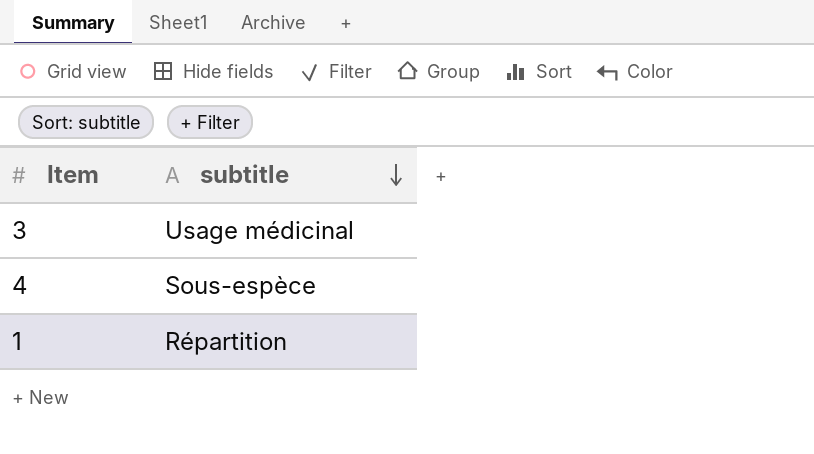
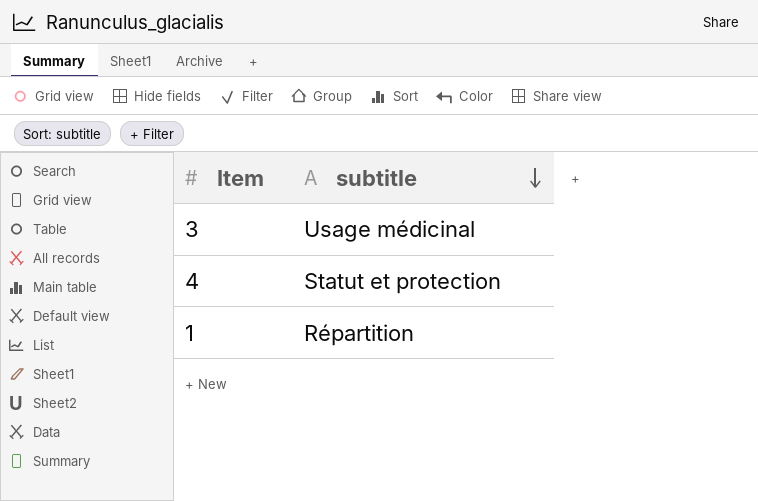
4 | subtitle: Sous-espèce -> Statut et protection

